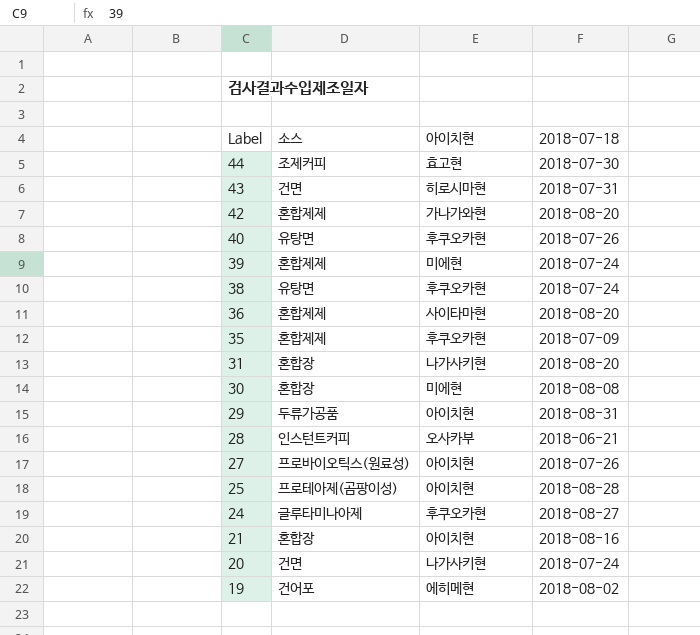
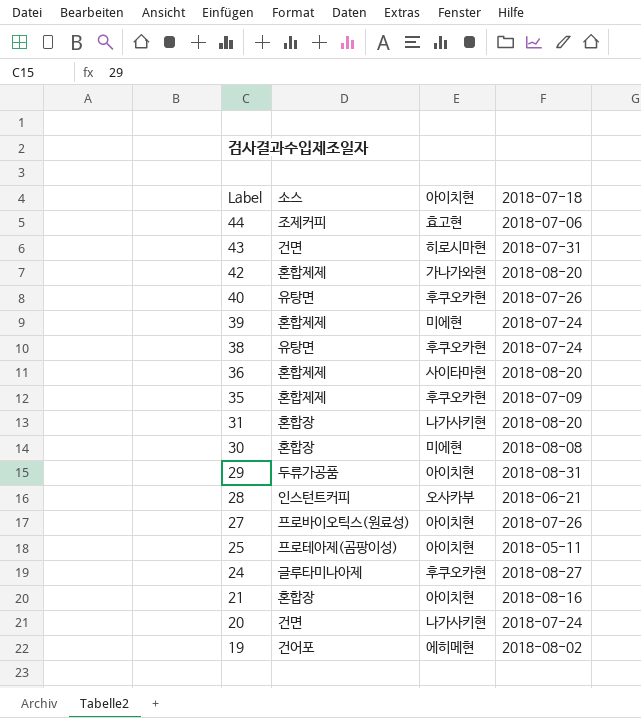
44 | 2018-07-18: 2018-07-30 -> 2018-07-06
25 | 2018-07-18: 2018-08-28 -> 2018-05-11

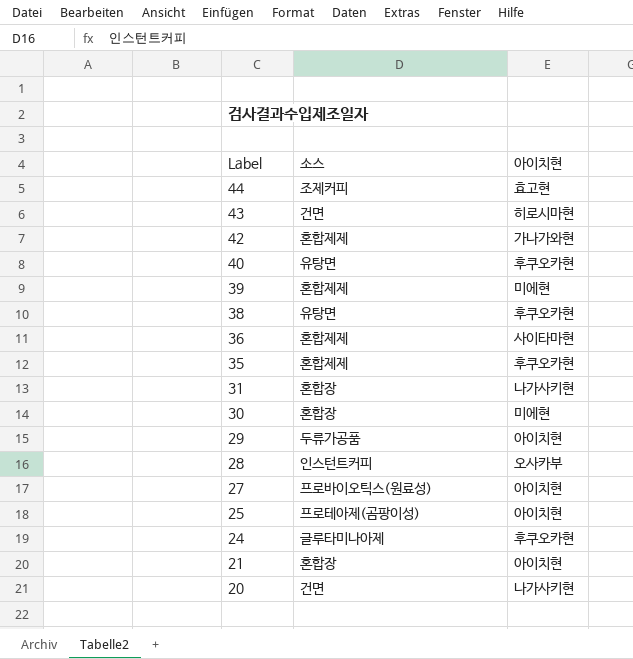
column 2018-07-18 | position: 4 -> none
row 19: 건어포 | 에히메현 | 2018-08-02 -> none

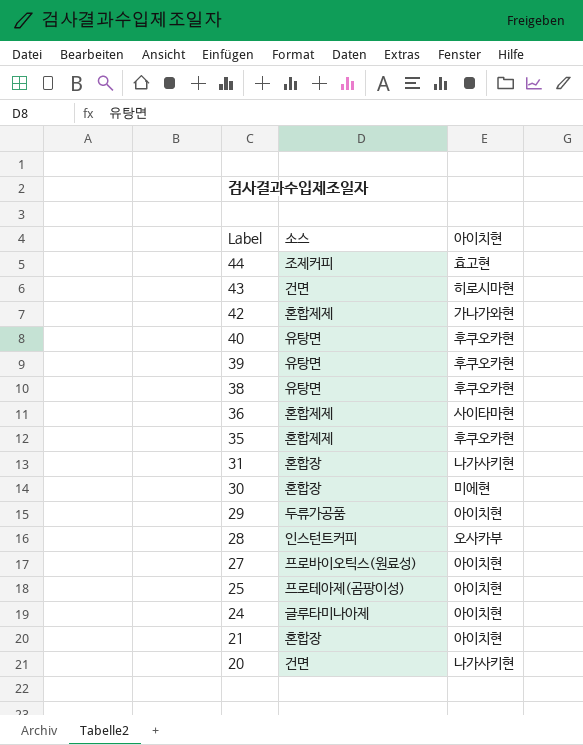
39 | 소스: 혼합제제 -> 유탕면
39 | 아이치현: 미에현 -> 후쿠오카현
24 | 아이치현: 후쿠오카현 -> 아이치현

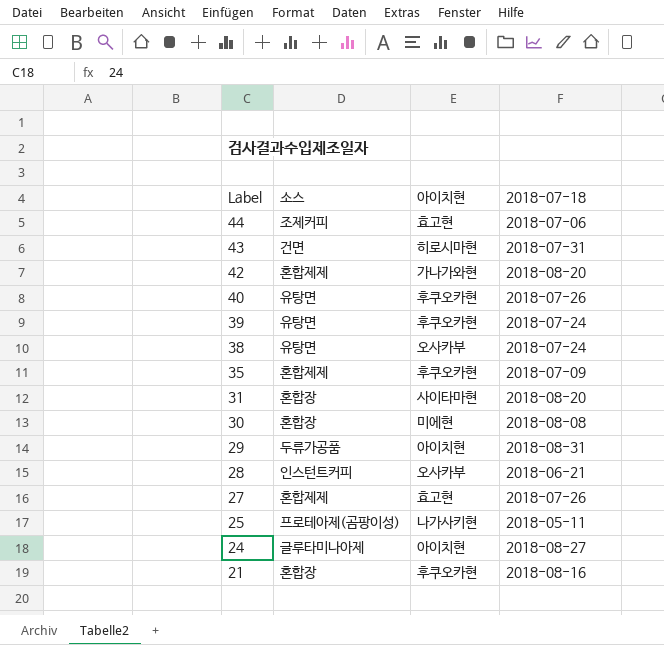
column 2018-07-18 | position: none -> 4
row 36: 혼합제제 | 사이타마현 -> none
row 20: 건면 | 나가사키현 -> none
38 | 아이치현: 후쿠오카현 -> 오사카부
31 | 아이치현: 나가사키현 -> 사이타마현
27 | 소스: 프로바이오틱스(원료성) -> 혼합제제
27 | 아이치현: 아이치현 -> 효고현
25 | 아이치현: 아이치현 -> 나가사키현
21 | 아이치현: 아이치현 -> 후쿠오카현

